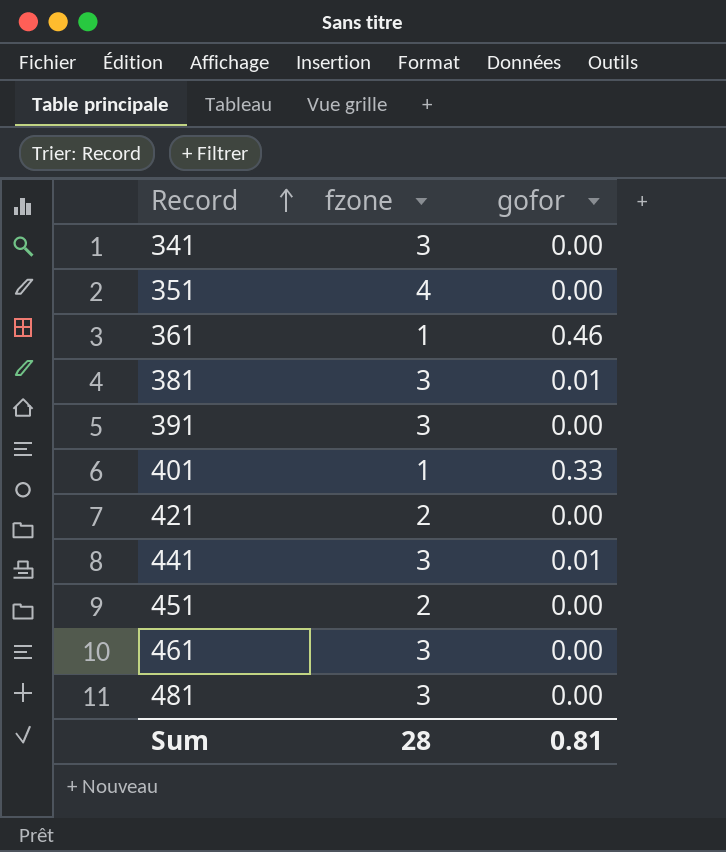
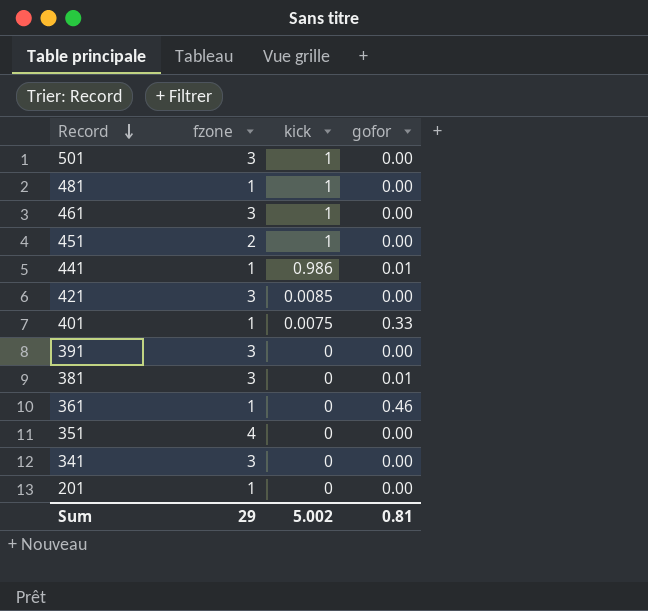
row order: Record ascending -> Record descending
column kick | position: none -> 3
row 501: none -> 3 | 1 | 0.00
481 | fzone: 3 -> 1
441 | fzone: 3 -> 1
421 | fzone: 2 -> 3
row 201: none -> 1 | 0 | 0.00
Sum | fzone: 28 -> 29

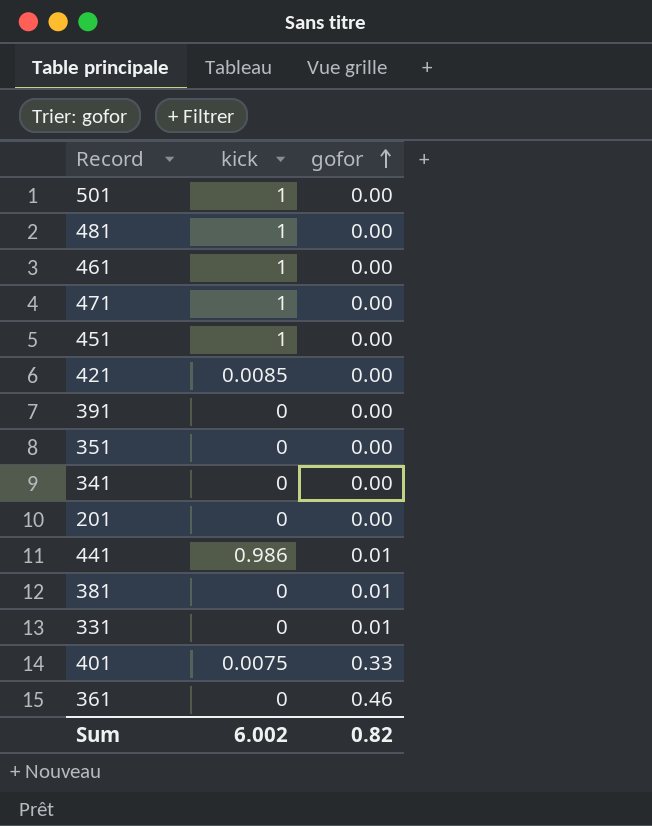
row order: Record descending -> gofor ascending
column fzone | position: 2 -> none
row 471: none -> 1 | 0.00
row 331: none -> 0 | 0.01
Sum | kick: 5.002 -> 6.002
Sum | gofor: 0.81 -> 0.82

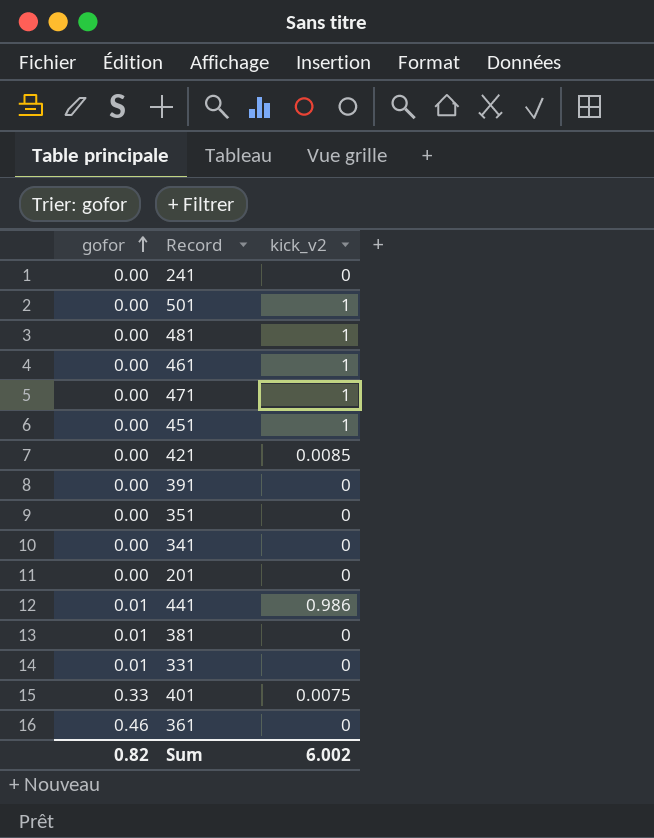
column gofor | position: 3 -> 1
column name: kick -> kick_v2
row 241: none -> 0.00 | 0

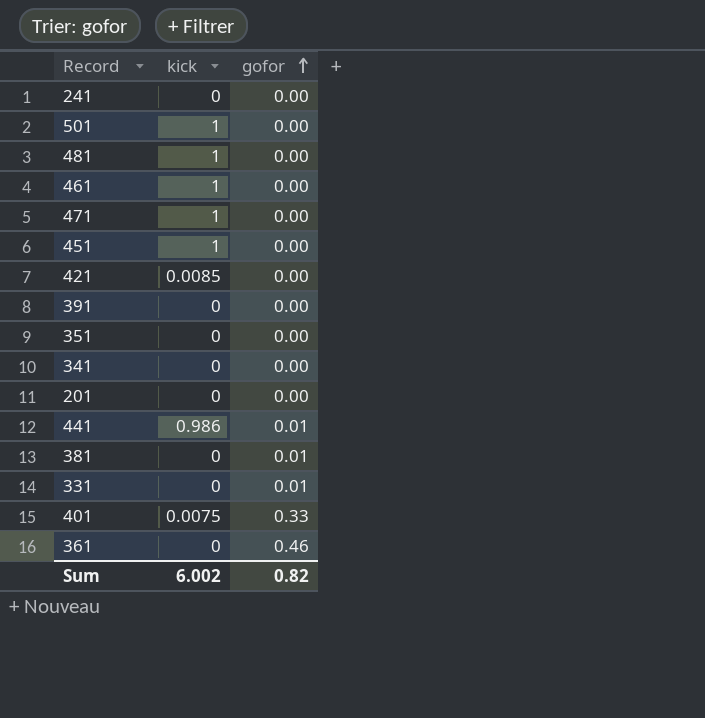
column name: kick_v2 -> kick
column gofor | position: 1 -> 3

